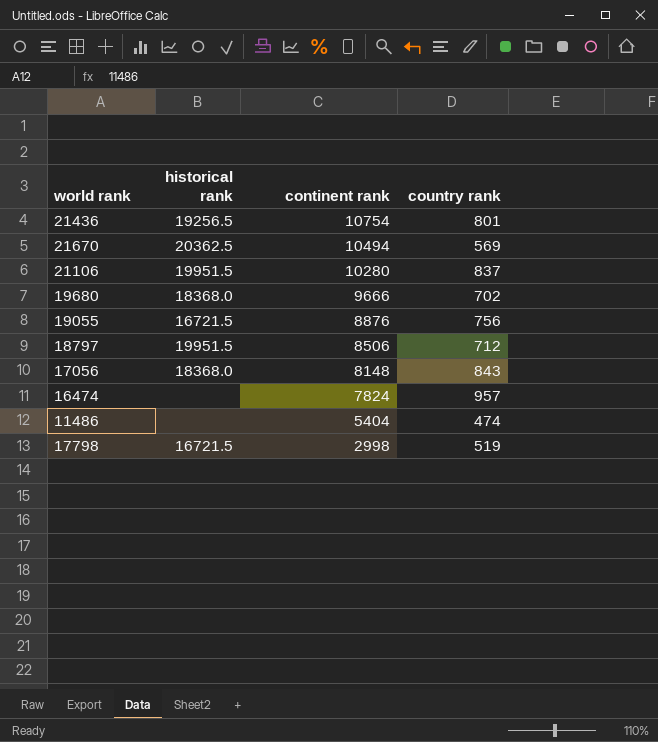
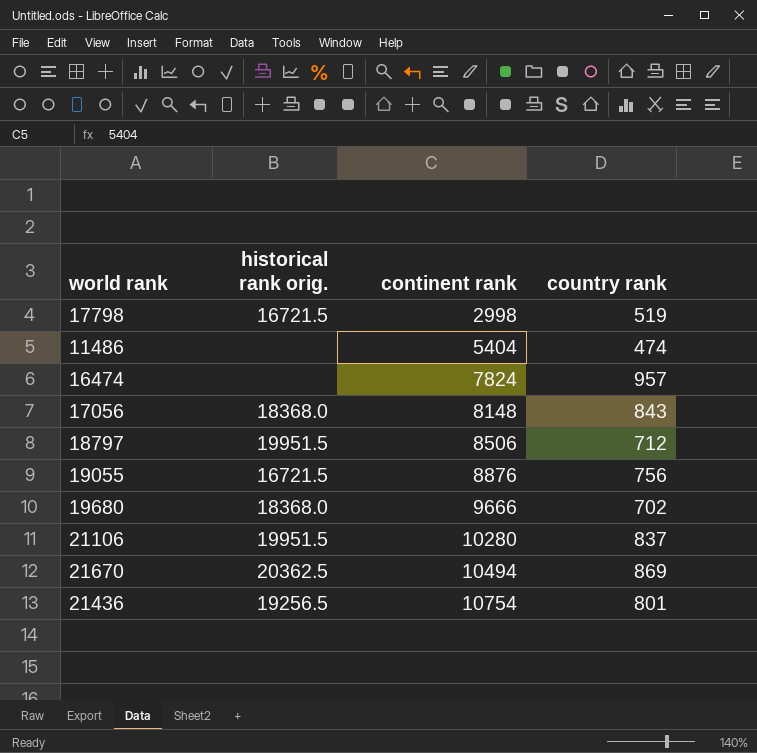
row order: continent rank descending -> continent rank ascending
column name: historical rank -> historical rank orig.
21670 | country rank: 569 -> 869

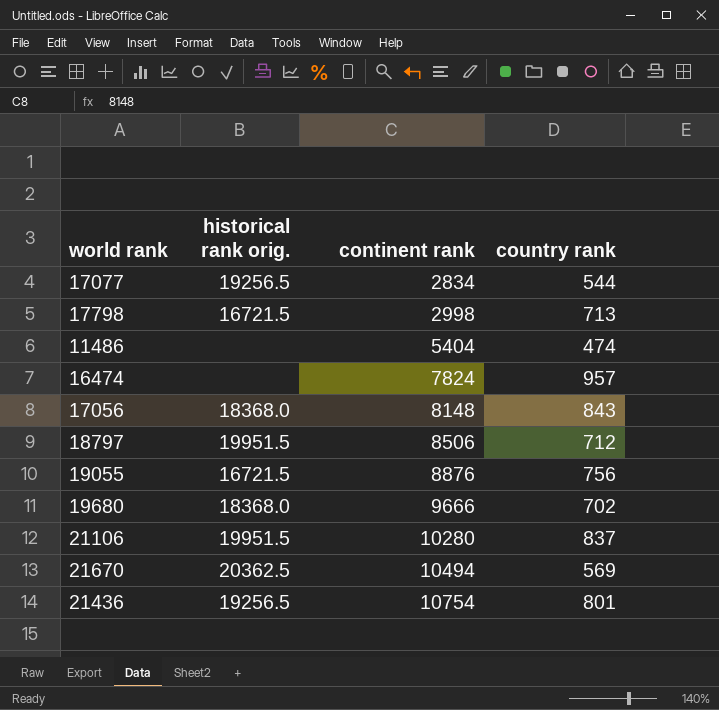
row 17077: none -> 19256.5 | 2834 | 544
17798 | country rank: 519 -> 713
21670 | country rank: 869 -> 569

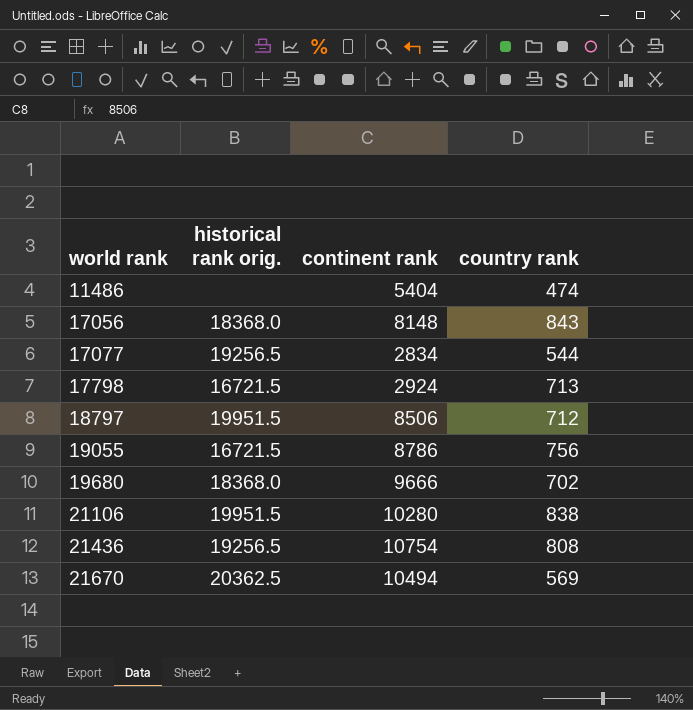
row order: continent rank ascending -> world rank ascending
row 16474: none | 7824 | 957 -> none
17798 | continent rank: 2998 -> 2924
19055 | continent rank: 8876 -> 8786
21106 | country rank: 837 -> 838
21436 | country rank: 801 -> 808

